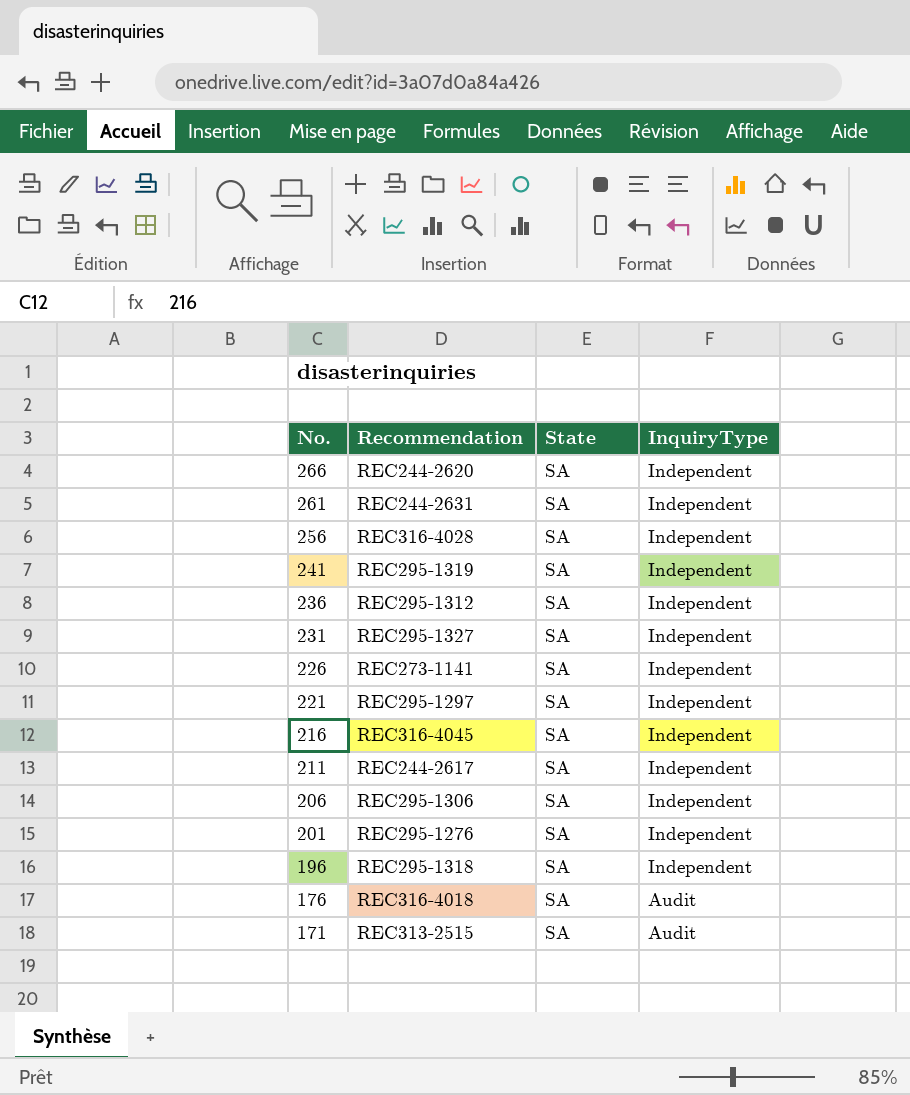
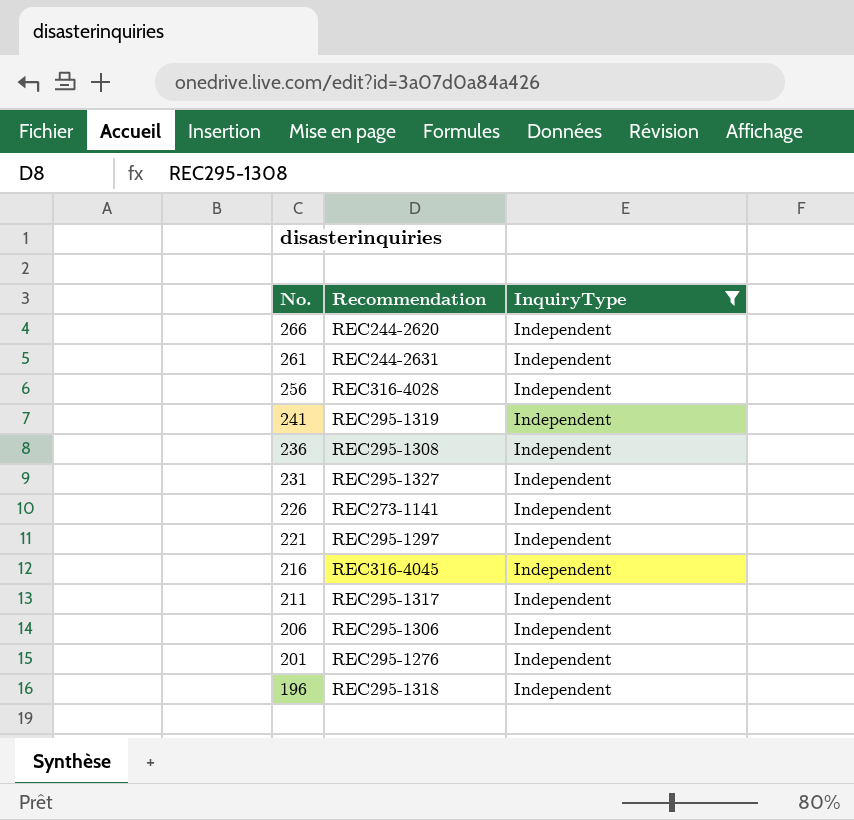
filter: none -> InquiryType = Independent
column State | position: 3 -> none
236 | Recommendation: REC295-1312 -> REC295-1308
211 | Recommendation: REC244-2617 -> REC295-1317

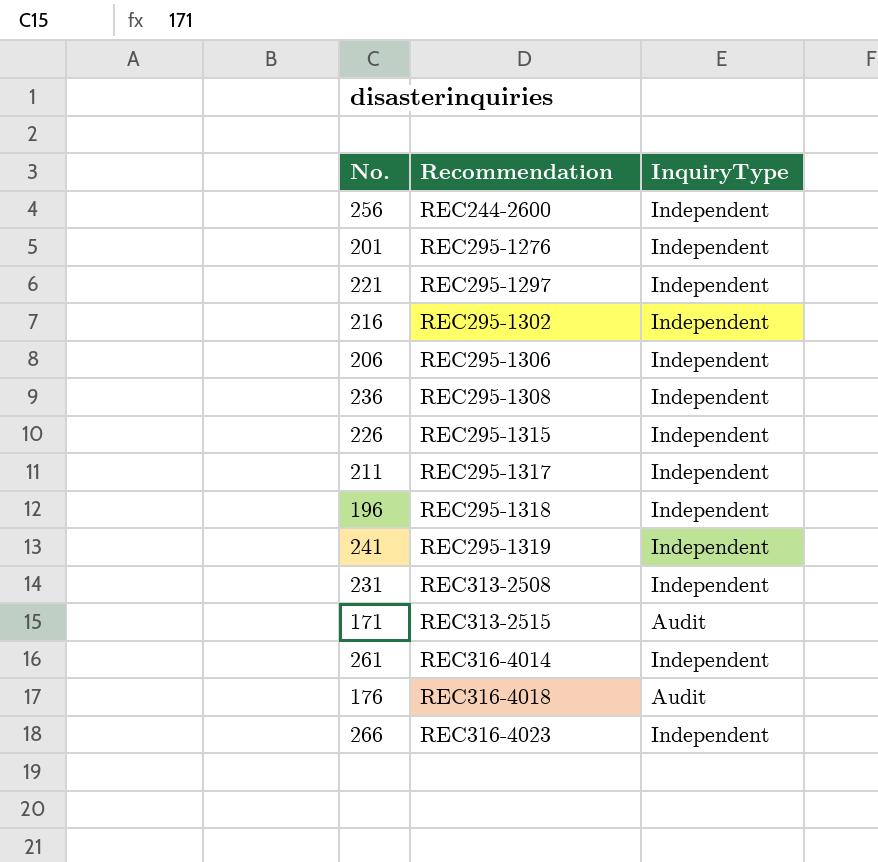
filter: InquiryType = Independent -> none
row order: No. descending -> Recommendation ascending
256 | Recommendation: REC316-4028 -> REC244-2600
216 | Recommendation: REC316-4045 -> REC295-1302
226 | Recommendation: REC273-1141 -> REC295-1315
231 | Recommendation: REC295-1327 -> REC313-2508
261 | Recommendation: REC244-2631 -> REC316-4014
266 | Recommendation: REC244-2620 -> REC316-4023

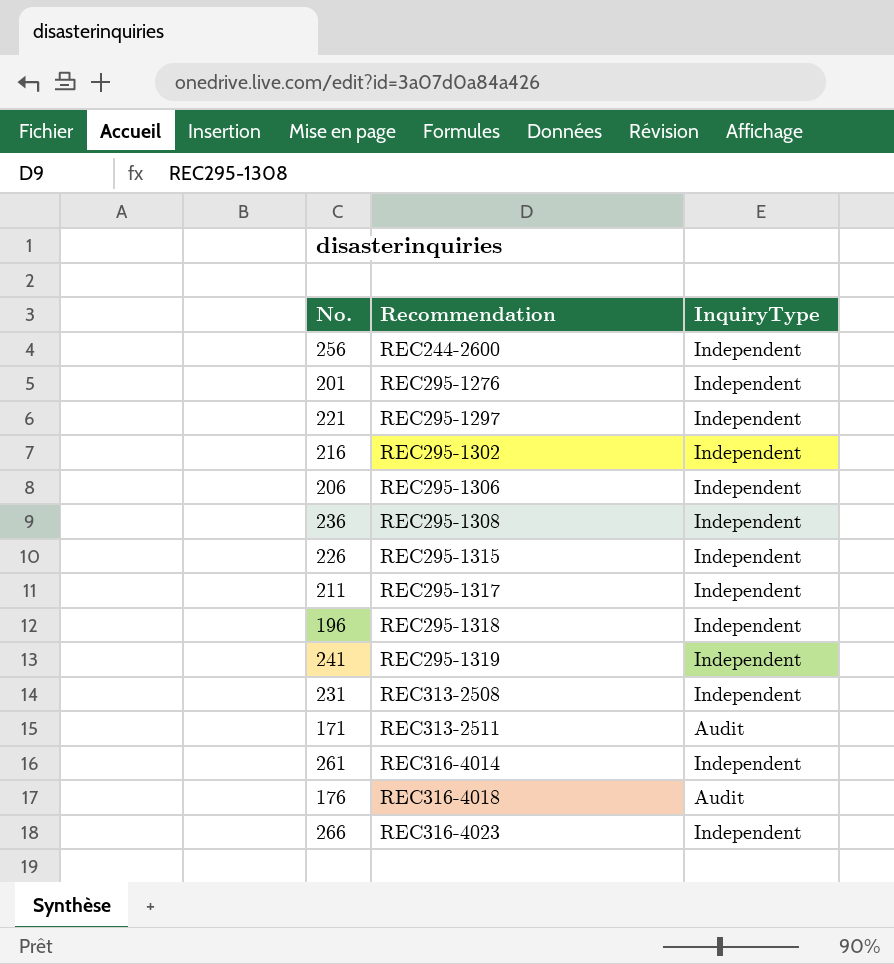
171 | Recommendation: REC313-2515 -> REC313-2511

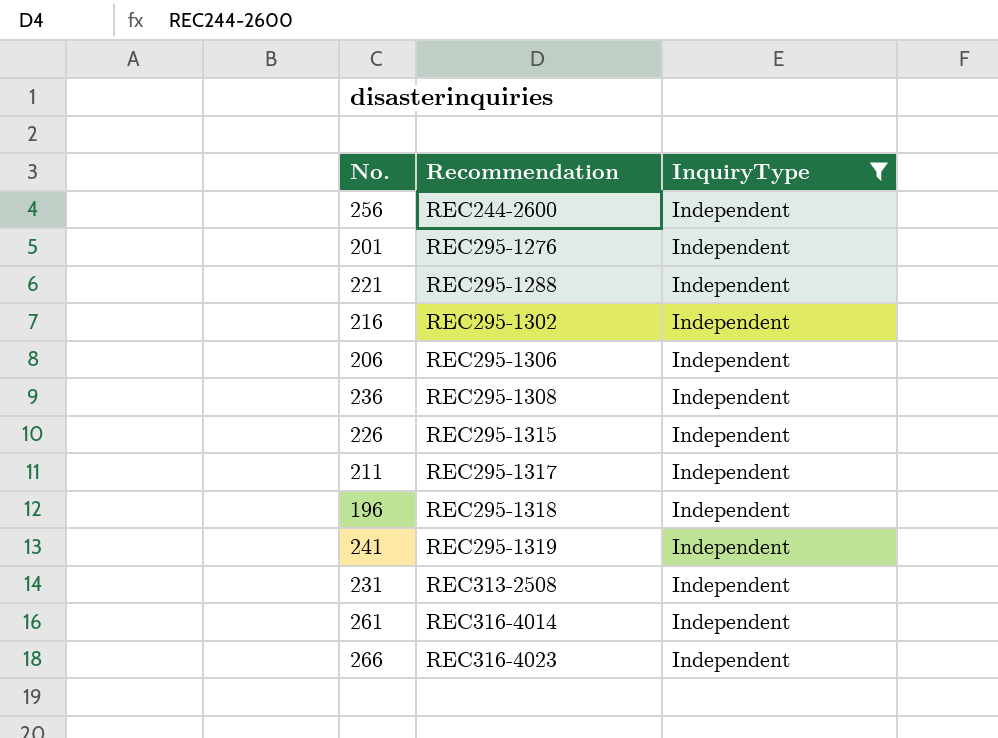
filter: none -> InquiryType = Independent
221 | Recommendation: REC295-1297 -> REC295-1288

